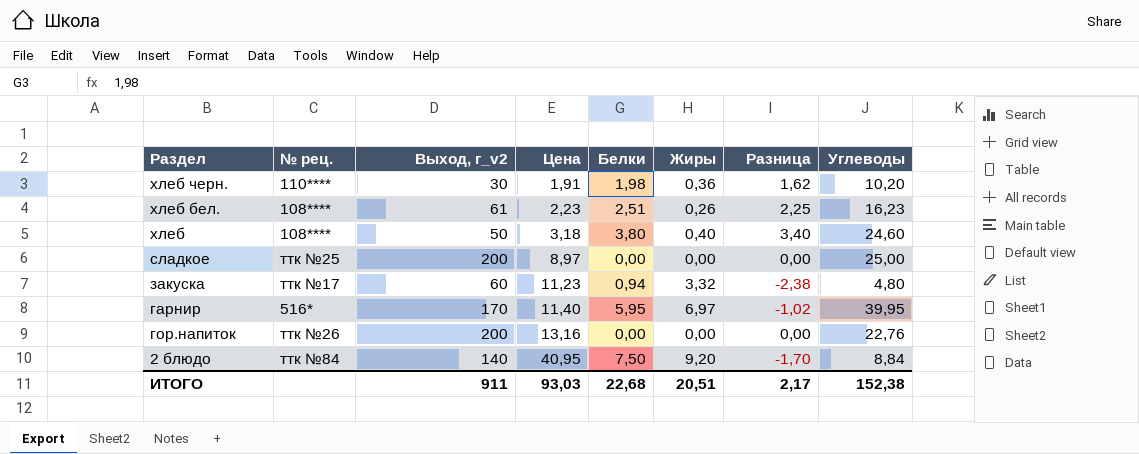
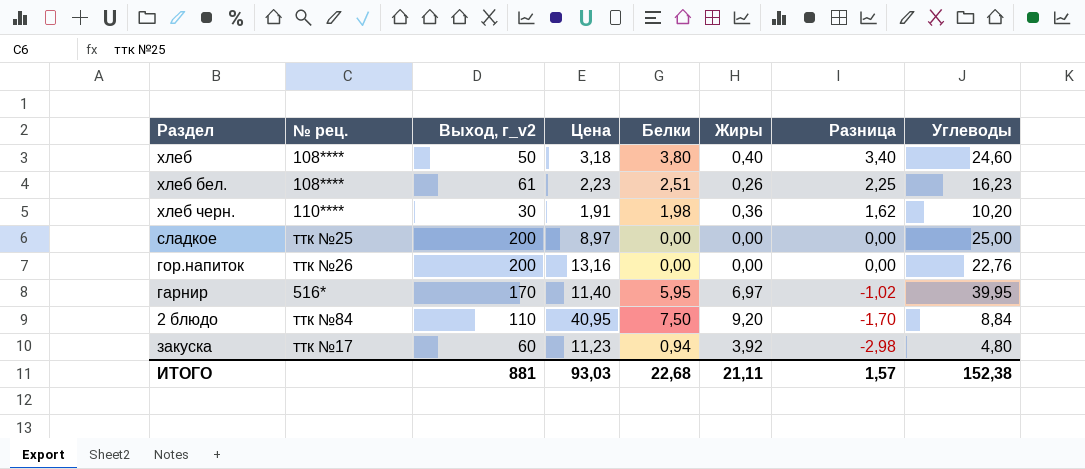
row order: Цена ascending -> Разница descending
2 блюдо | Выход, г_v2: 140 -> 110
закуска | Жиры: 3,32 -> 3,92
закуска | Разница: -2,38 -> -2,98
ИТОГО | Выход, г_v2: 911 -> 881
ИТОГО | Жиры: 20,51 -> 21,11
ИТОГО | Разница: 2,17 -> 1,57

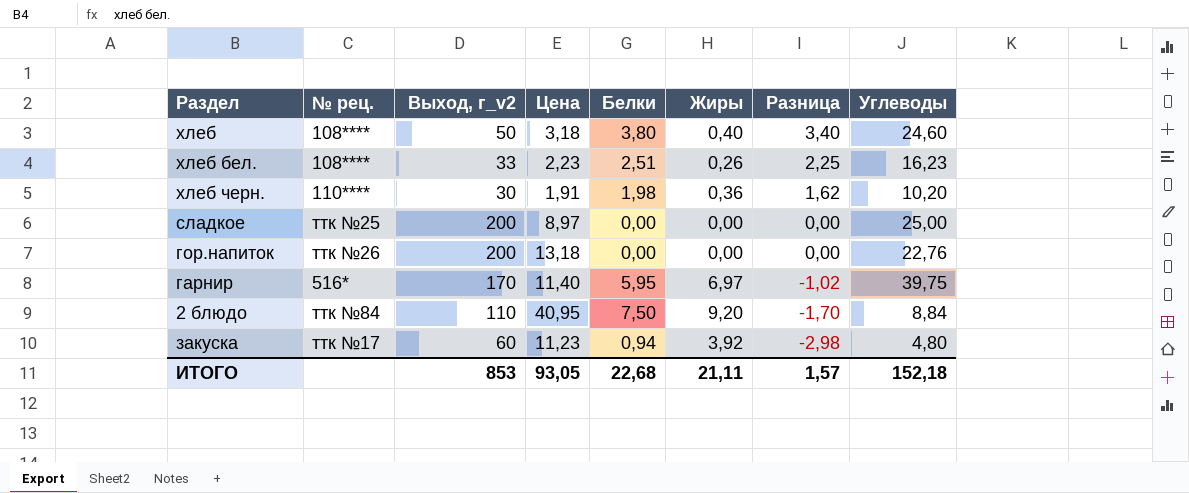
хлеб бел. | Выход, г_v2: 61 -> 33
гор.напиток | Цена: 13,16 -> 13,18
гарнир | Углеводы: 39,95 -> 39,75
ИТОГО | Выход, г_v2: 881 -> 853
ИТОГО | Цена: 93,03 -> 93,05
ИТОГО | Углеводы: 152,38 -> 152,18

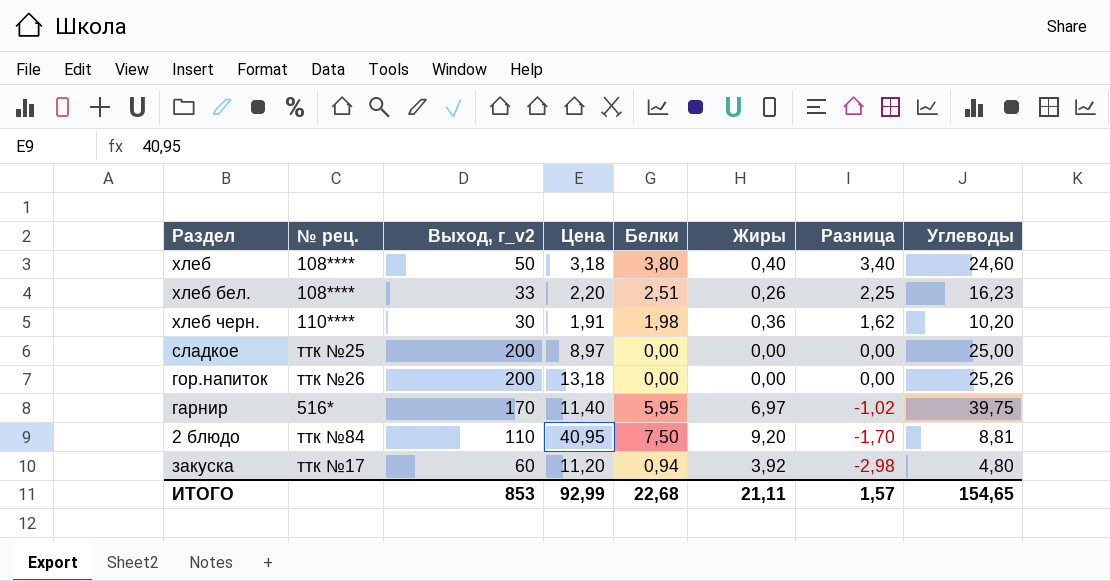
хлеб бел. | Цена: 2,23 -> 2,20
гор.напиток | Углеводы: 22,76 -> 25,26
2 блюдо | Углеводы: 8,84 -> 8,81
закуска | Цена: 11,23 -> 11,20
ИТОГО | Цена: 93,05 -> 92,99
ИТОГО | Углеводы: 152,18 -> 154,65

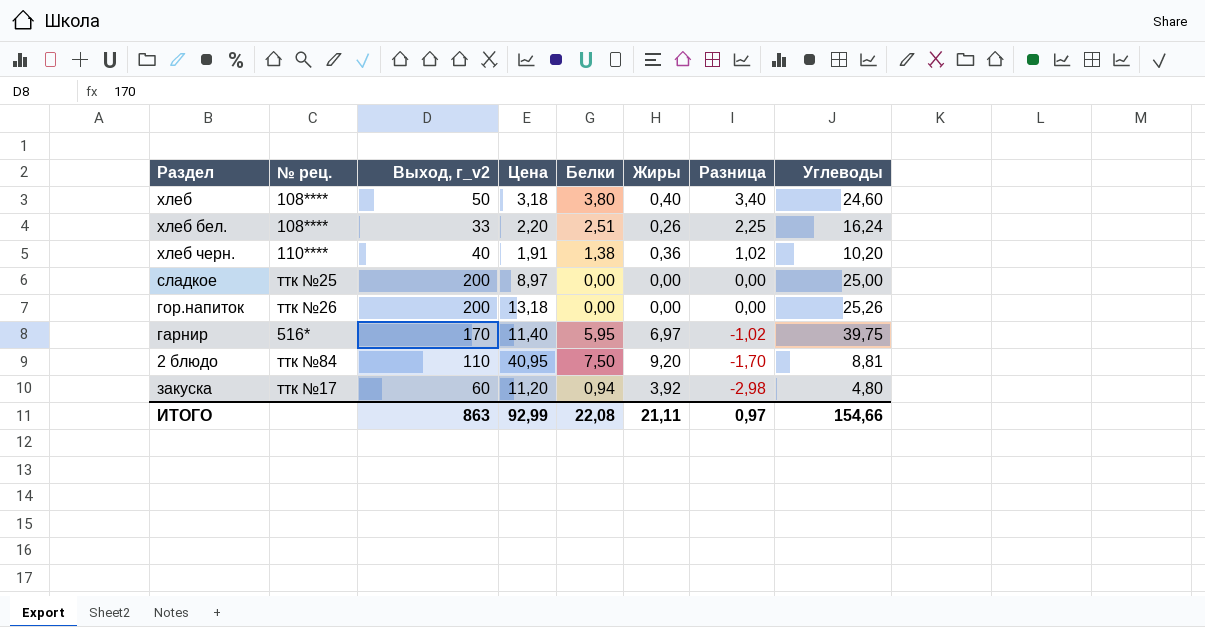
хлеб бел. | Углеводы: 16,23 -> 16,24
хлеб черн. | Выход, г_v2: 30 -> 40
хлеб черн. | Белки: 1,98 -> 1,38
хлеб черн. | Разница: 1,62 -> 1,02
ИТОГО | Выход, г_v2: 853 -> 863
ИТОГО | Белки: 22,68 -> 22,08
ИТОГО | Разница: 1,57 -> 0,97
ИТОГО | Углеводы: 154,65 -> 154,66

